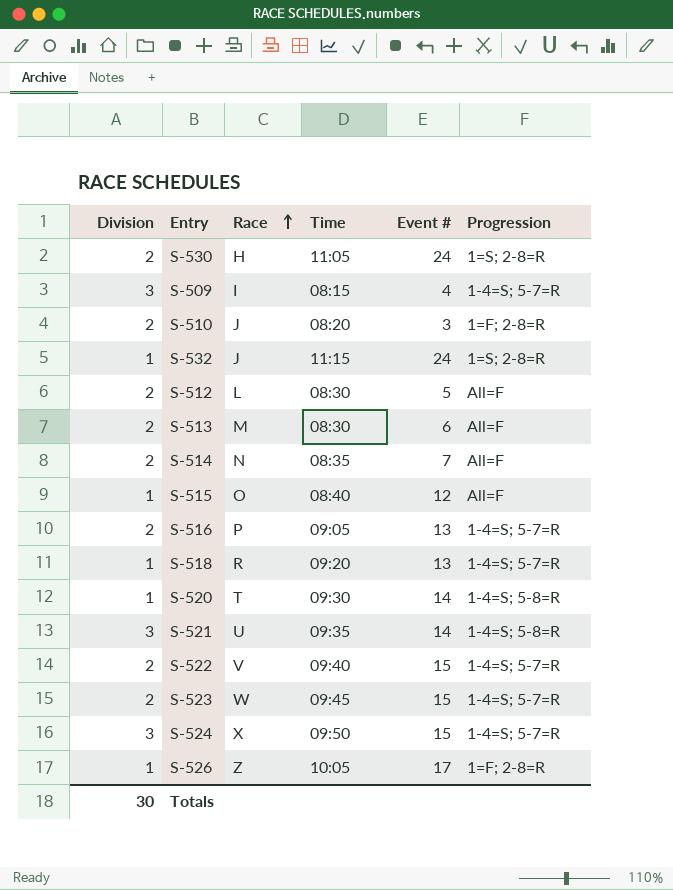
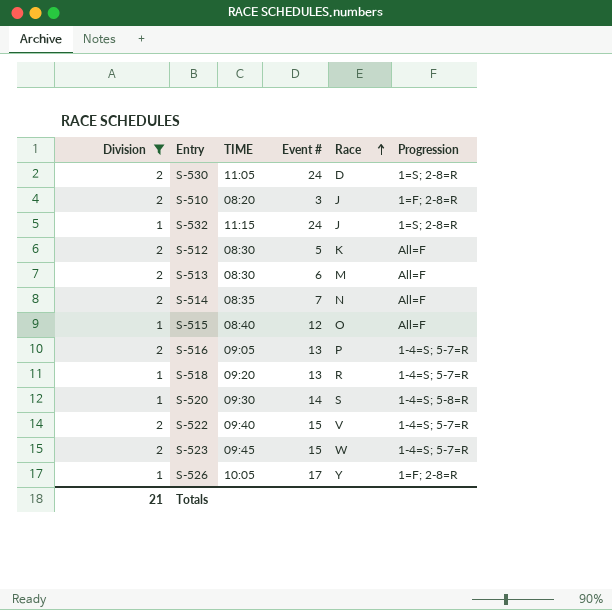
filter: none -> Division != 3
column name: Time -> TIME
column Race | position: 3 -> 5
S-530 | Race: H -> D
S-512 | Race: L -> K
S-520 | Race: T -> S
S-526 | Race: Z -> Y
Totals | Division: 30 -> 21

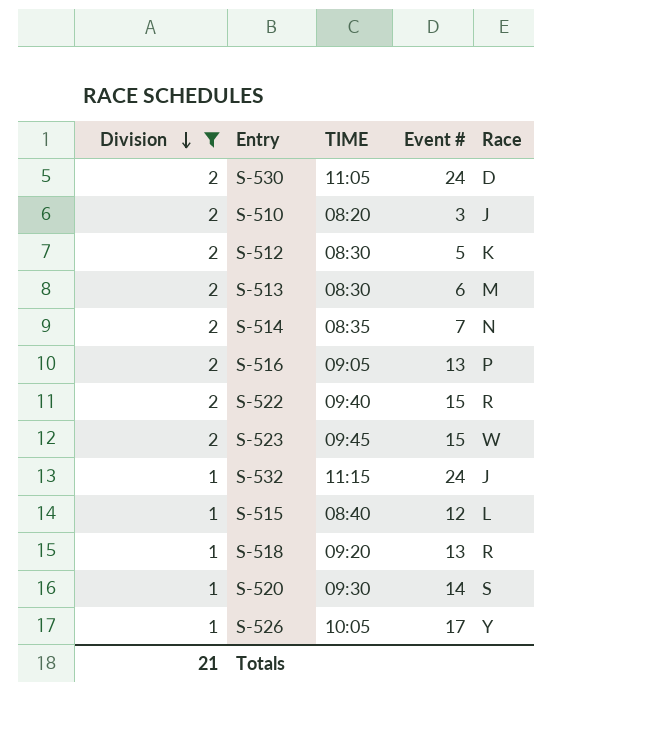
row order: Race ascending -> Division descending
column Progression | position: 6 -> none
S-522 | Race: V -> R
S-515 | Race: O -> L

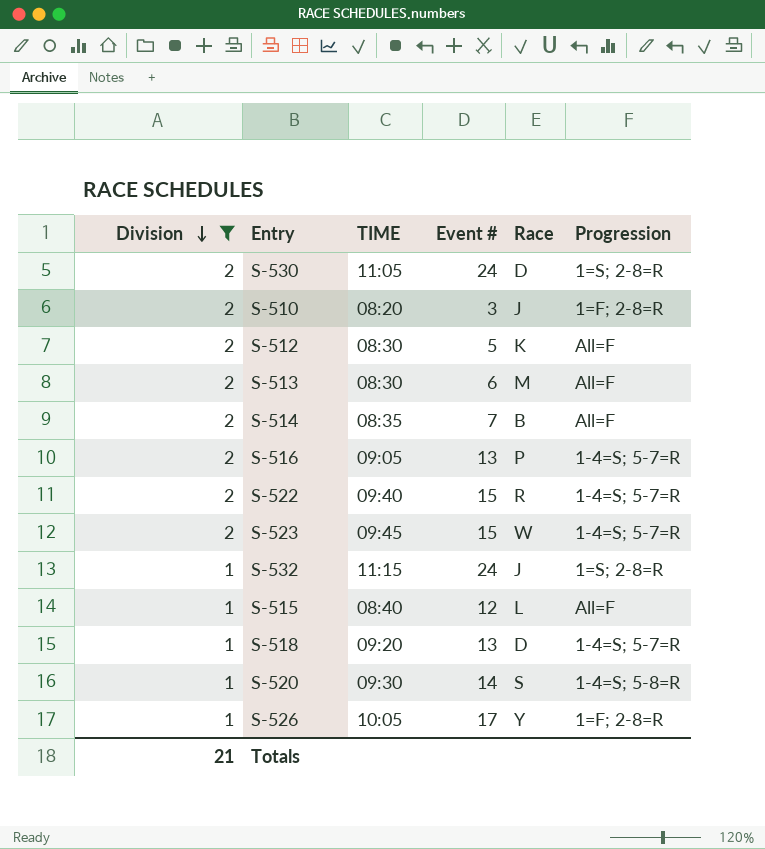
column Progression | position: none -> 6
S-514 | Race: N -> B
S-518 | Race: R -> D

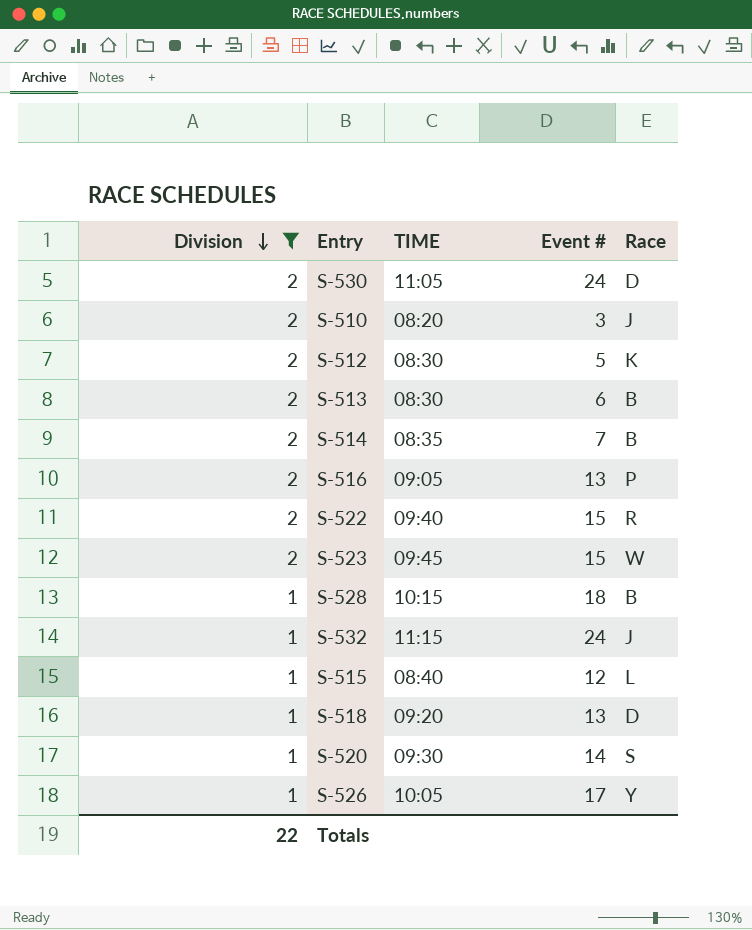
column Progression | position: 6 -> none
S-513 | Race: M -> B
row S-528: none -> 1 | 10:15 | 18 | B
Totals | Division: 21 -> 22

